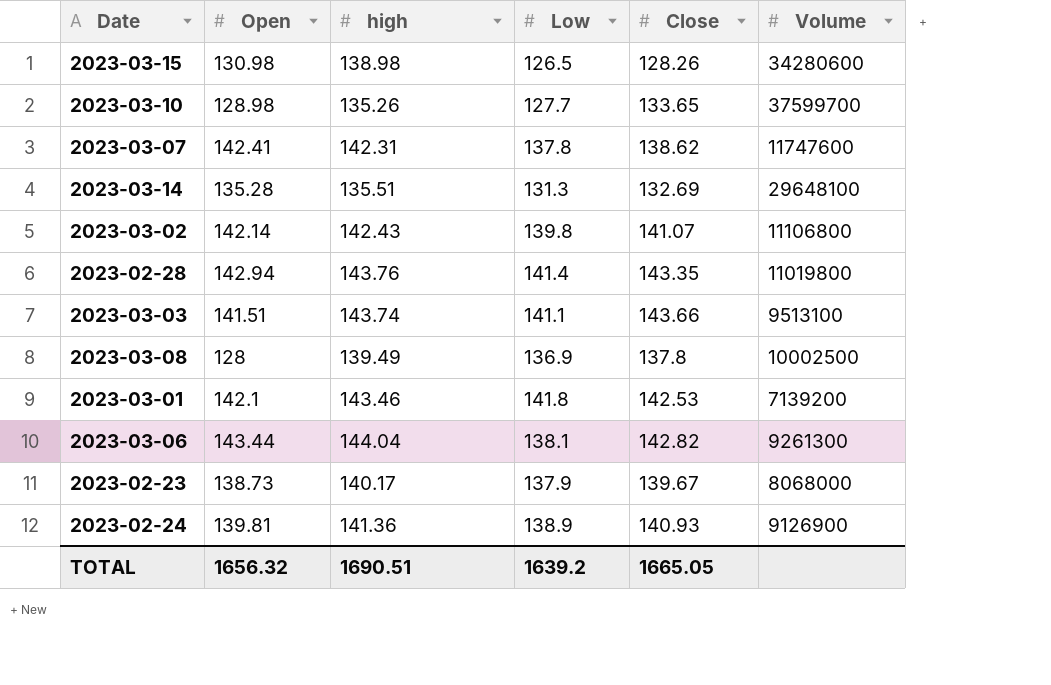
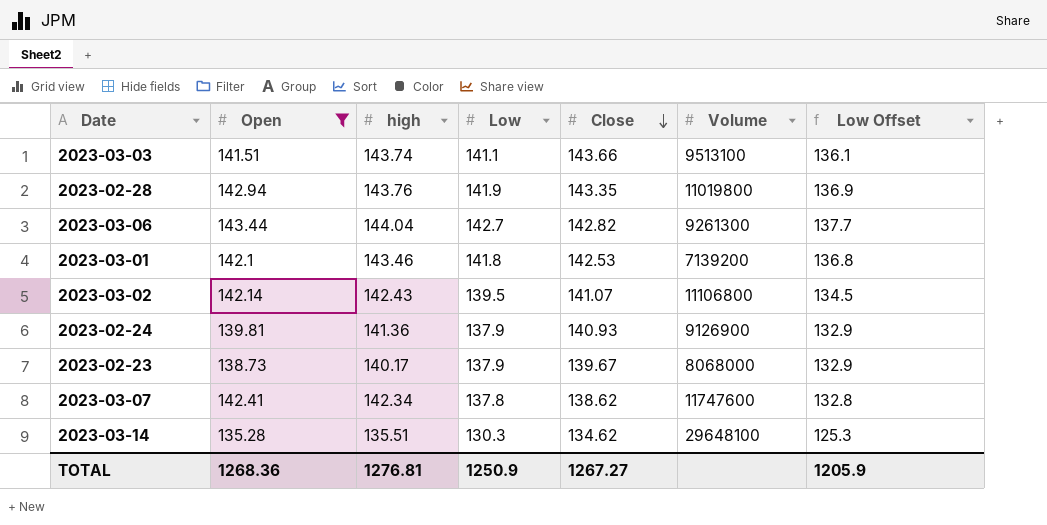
filter: none -> Open >= 135.28
row order: none -> Close descending
column Low Offset | formula: none -> [Low] - 5
2023-02-28 | Low: 141.4 -> 141.9
2023-03-06 | Low: 138.1 -> 142.7
2023-03-02 | Low: 139.8 -> 139.5
2023-02-24 | Low: 138.9 -> 137.9
2023-03-07 | high: 142.31 -> 142.34
2023-03-14 | Low: 131.3 -> 130.3
2023-03-14 | Close: 132.69 -> 134.62
TOTAL | Open: 1656.32 -> 1268.36
TOTAL | high: 1690.51 -> 1276.81
TOTAL | Low: 1639.2 -> 1250.9
TOTAL | Close: 1665.05 -> 1267.27

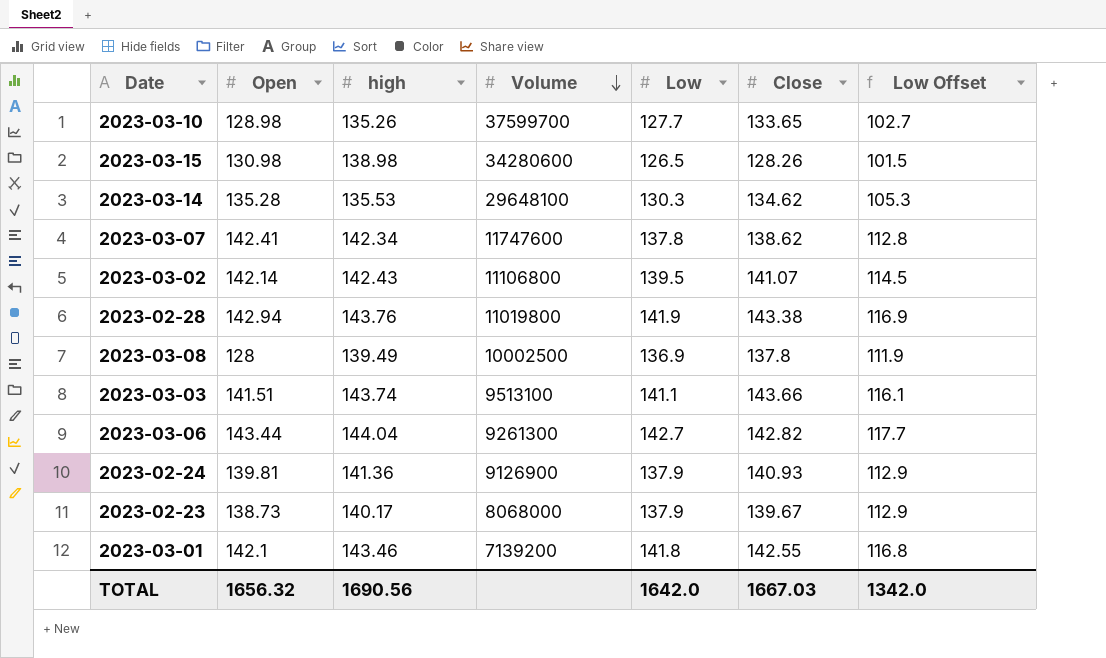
filter: Open >= 135.28 -> none
row order: Close descending -> Volume descending
column Volume | position: 6 -> 4
column Low Offset | formula: [Low] - 5 -> [Low] - 25
2023-03-14 | high: 135.51 -> 135.53
2023-02-28 | Close: 143.35 -> 143.38
2023-03-01 | Close: 142.53 -> 142.55
TOTAL | Open: 1268.36 -> 1656.32
TOTAL | high: 1276.81 -> 1690.56
TOTAL | Low: 1250.9 -> 1642.0
TOTAL | Close: 1267.27 -> 1667.03
TOTAL | Low Offset: 1205.9 -> 1342.0

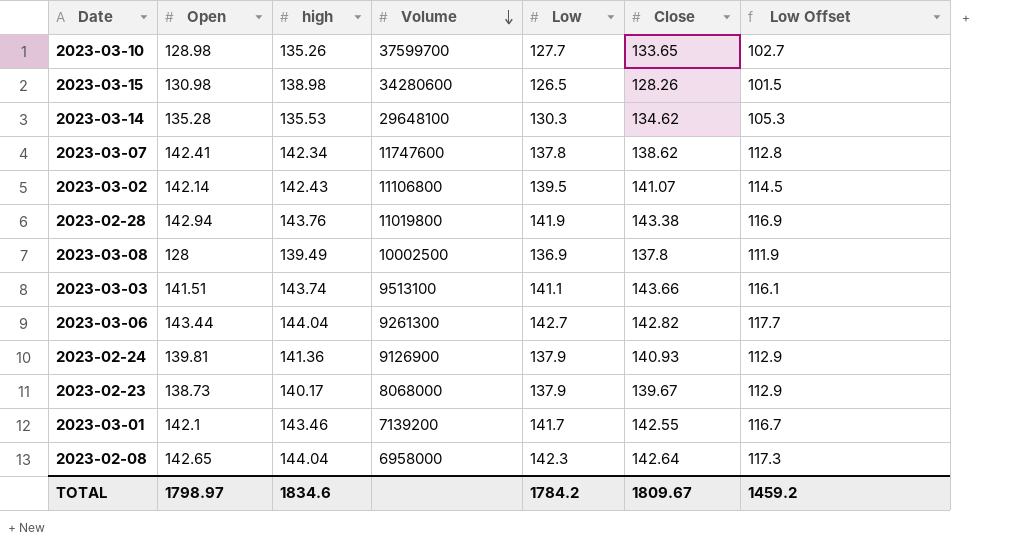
2023-03-01 | Low: 141.8 -> 141.7
2023-03-01 | Low Offset: 116.8 -> 116.7
row 2023-02-08: none -> 142.65 | 144.04 | 6958000 | 142.3 | 142.64 | 117.3
TOTAL | Open: 1656.32 -> 1798.97
TOTAL | high: 1690.56 -> 1834.6
TOTAL | Low: 1642.0 -> 1784.2
TOTAL | Close: 1667.03 -> 1809.67
TOTAL | Low Offset: 1342.0 -> 1459.2

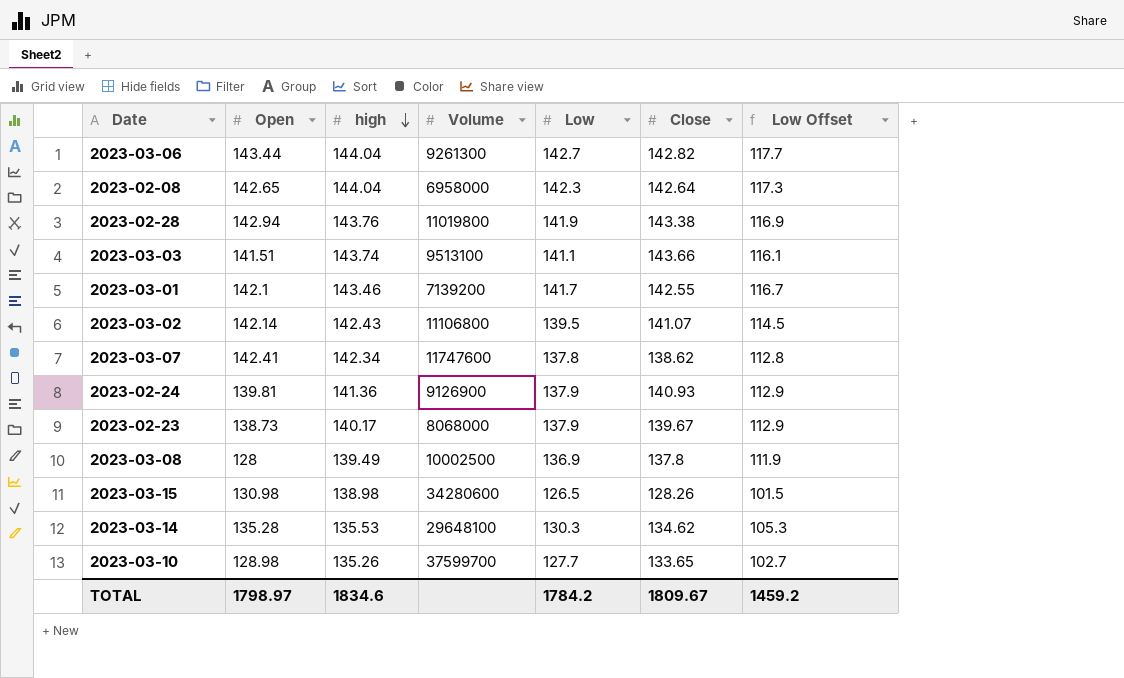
row order: Volume descending -> high descending

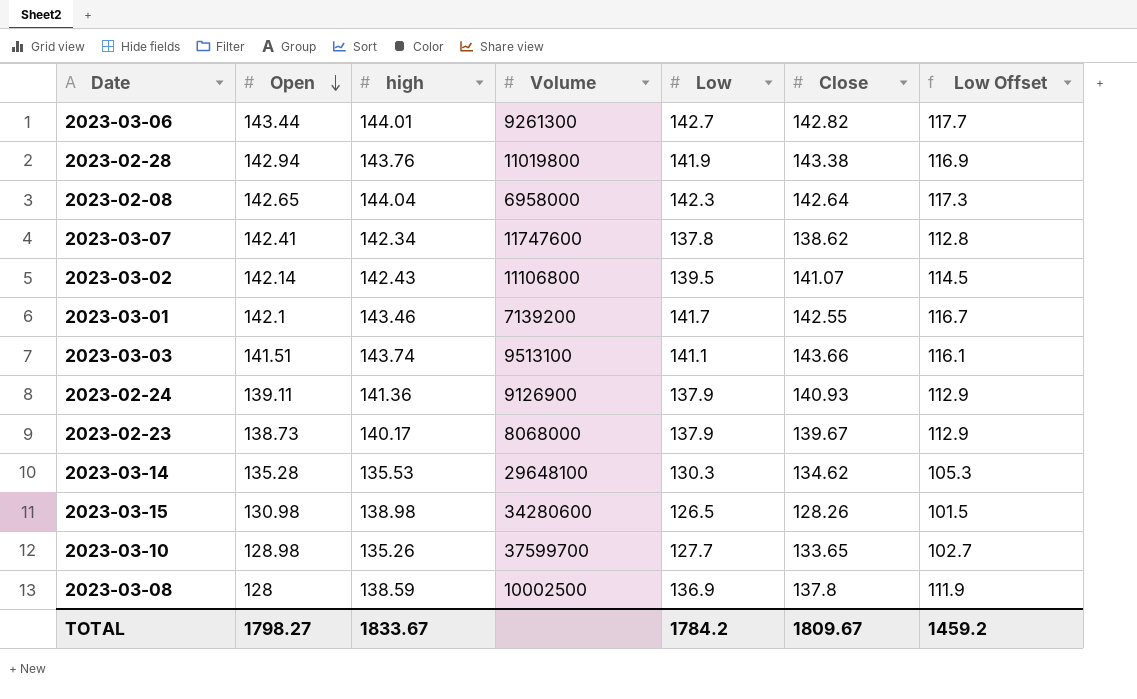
row order: high descending -> Open descending
2023-03-06 | high: 144.04 -> 144.01
2023-02-24 | Open: 139.81 -> 139.11
2023-03-08 | high: 139.49 -> 138.59
TOTAL | Open: 1798.97 -> 1798.27
TOTAL | high: 1834.6 -> 1833.67

